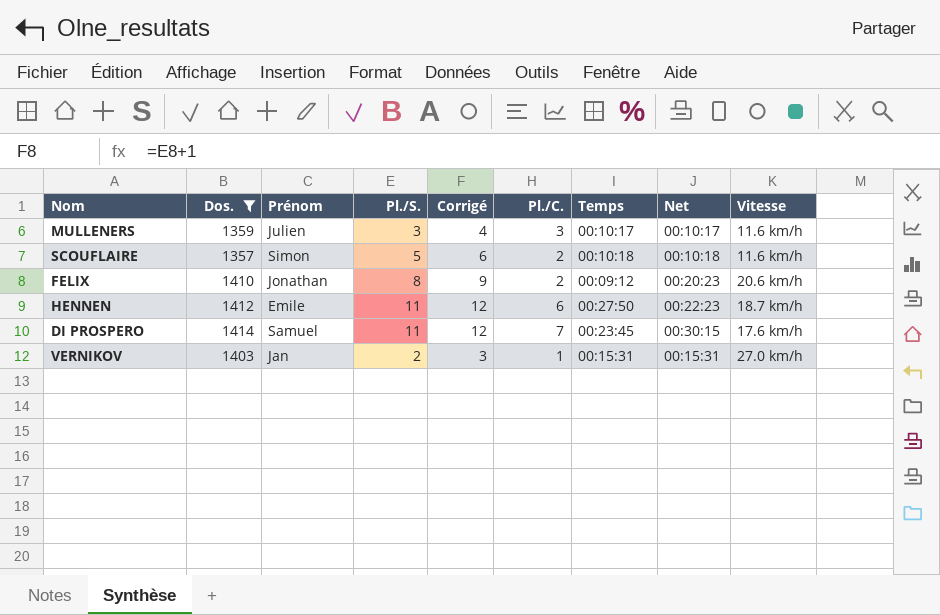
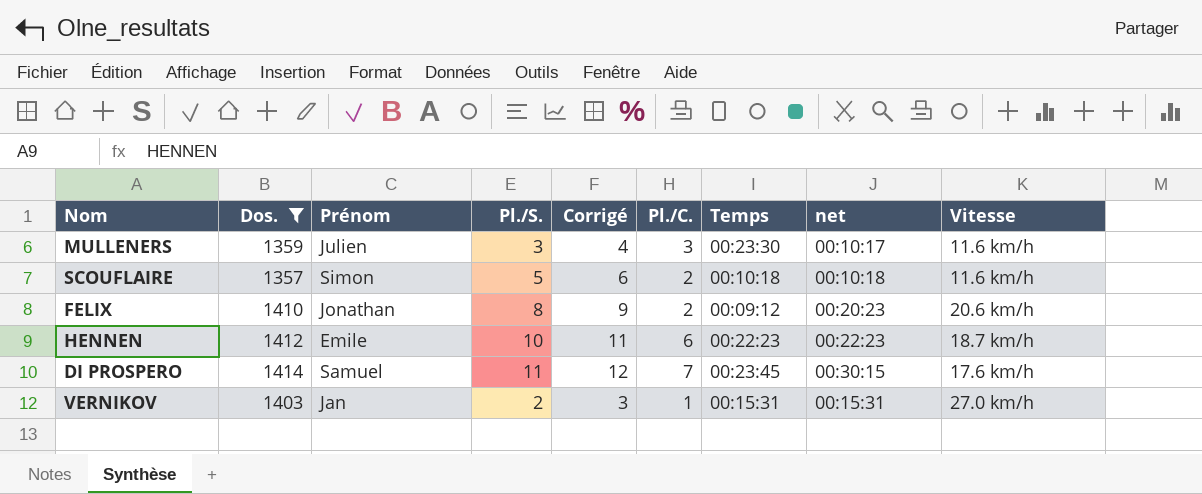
column name: Net -> net
MULLENERS | Temps: 00:10:17 -> 00:23:30
HENNEN | Pl./S.: 11 -> 10
HENNEN | Corrigé: 12 -> 11
HENNEN | Temps: 00:27:50 -> 00:22:23

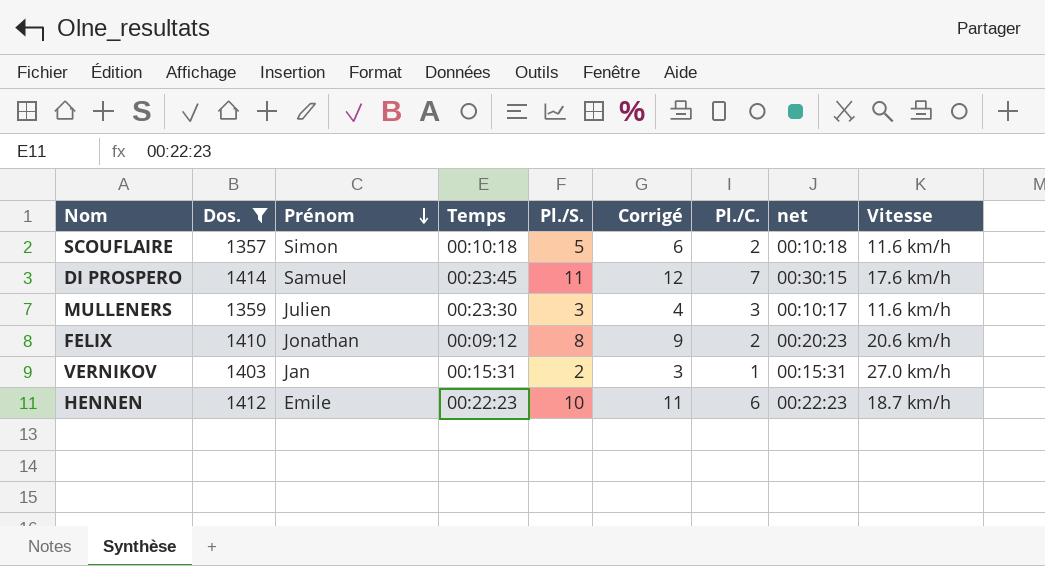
row order: none -> Prénom descending
column Temps | position: 7 -> 4

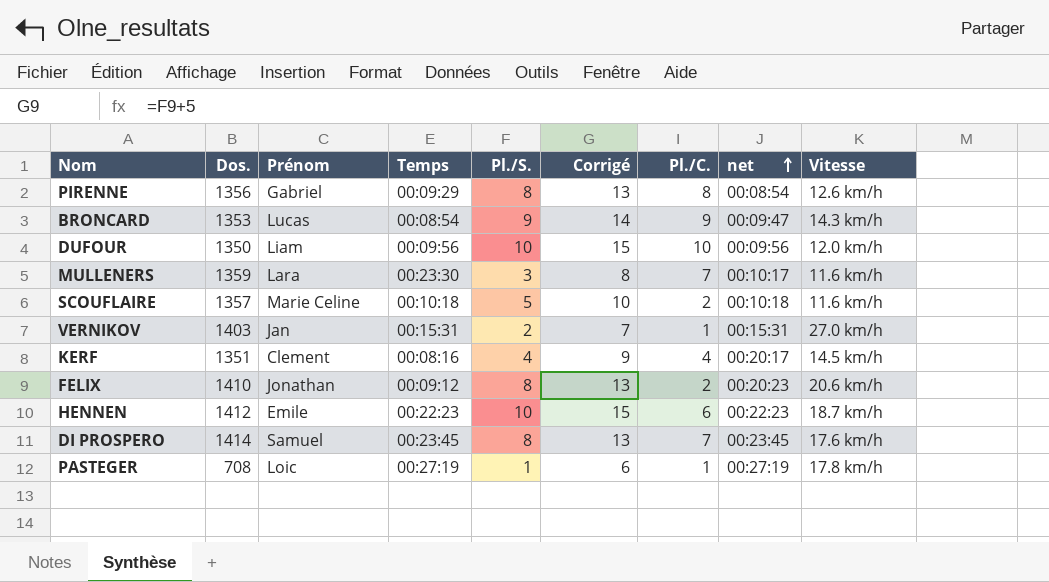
filter: Dos. >= 1357 -> none
row order: Prénom descending -> net ascending
column Corrigé | formula: [Pl./S.] + 1 -> [Pl./S.] + 5
MULLENERS | Prénom: Julien -> Lara
MULLENERS | Pl./C.: 3 -> 7
SCOUFLAIRE | Prénom: Simon -> Marie Celine
DI PROSPERO | Pl./S.: 11 -> 8
DI PROSPERO | net: 00:30:15 -> 00:23:45

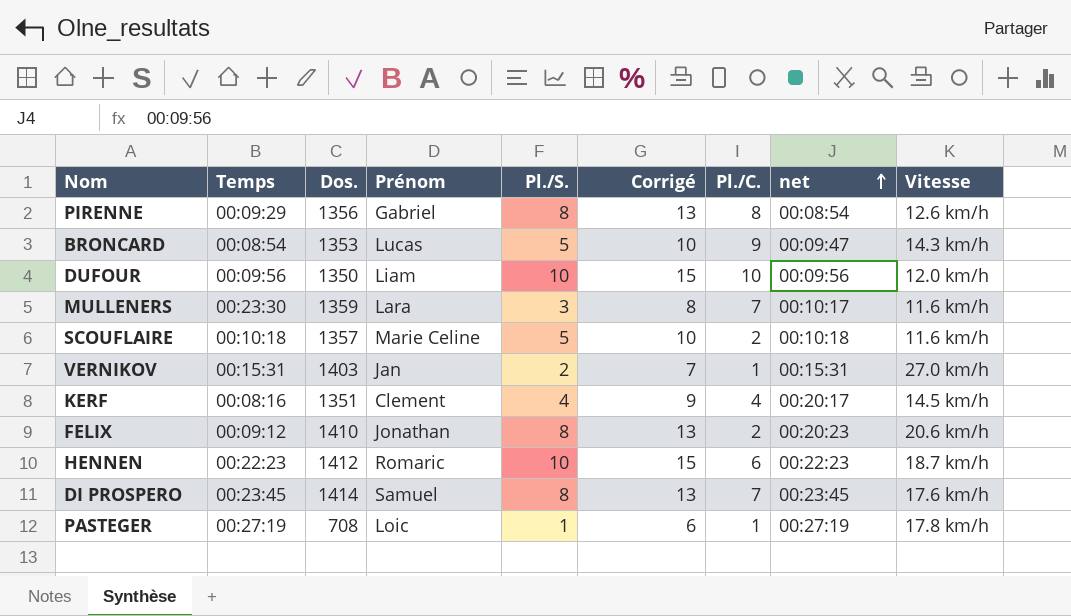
column Temps | position: 4 -> 2
BRONCARD | Pl./S.: 9 -> 5
BRONCARD | Corrigé: 14 -> 10
HENNEN | Prénom: Emile -> Romaric

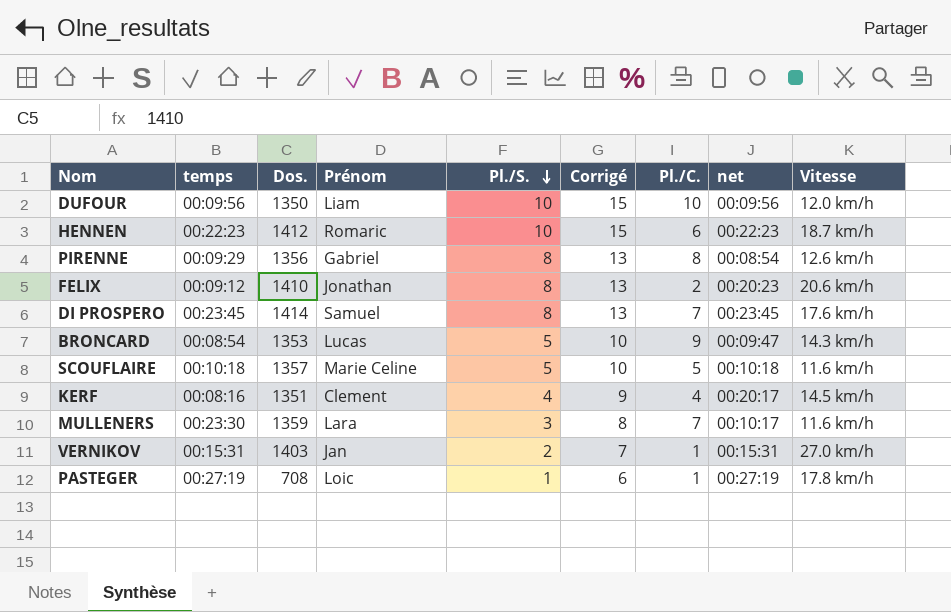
row order: net ascending -> Pl./S. descending
column name: Temps -> temps
SCOUFLAIRE | Pl./C.: 2 -> 5

